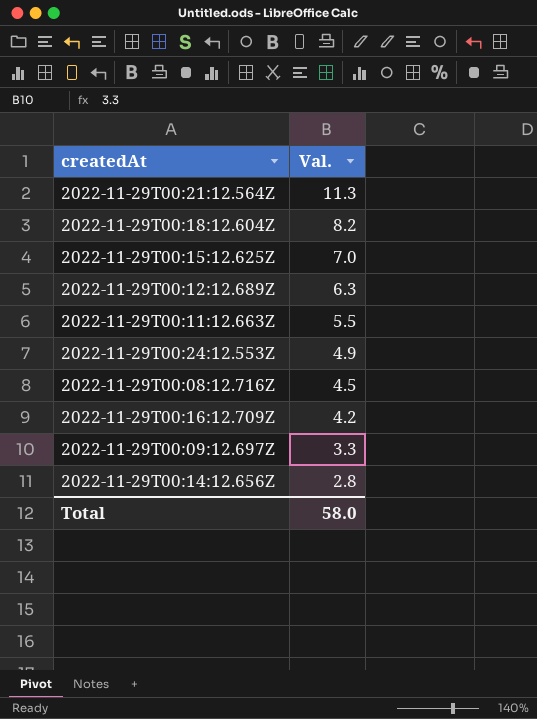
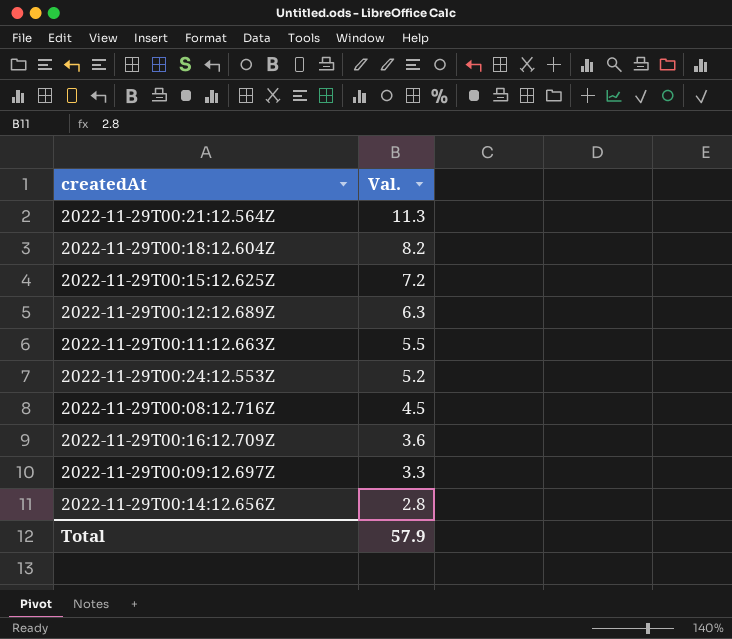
2022-11-29T00:15:12.625Z | Val.: 7.0 -> 7.2
2022-11-29T00:24:12.553Z | Val.: 4.9 -> 5.2
2022-11-29T00:16:12.709Z | Val.: 4.2 -> 3.6
Total | Val.: 58.0 -> 57.9

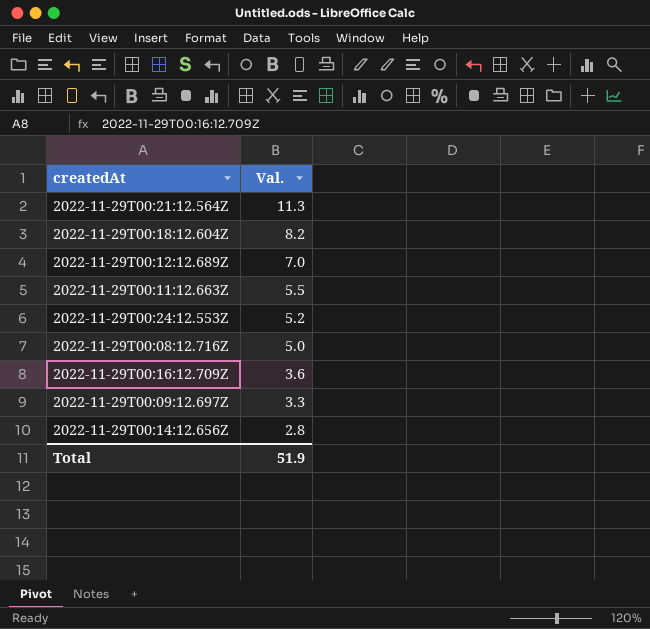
row 2022-11-29T00:15:12.625Z: 7.2 -> none
2022-11-29T00:12:12.689Z | Val.: 6.3 -> 7.0
2022-11-29T00:08:12.716Z | Val.: 4.5 -> 5.0
Total | Val.: 57.9 -> 51.9

